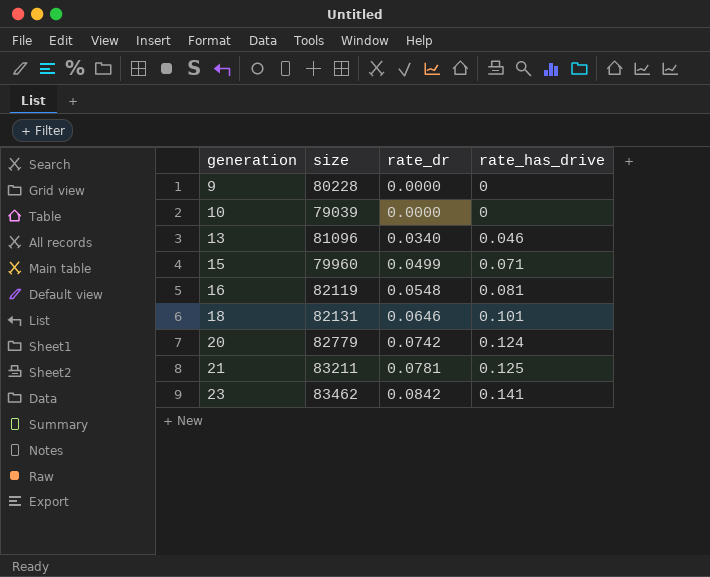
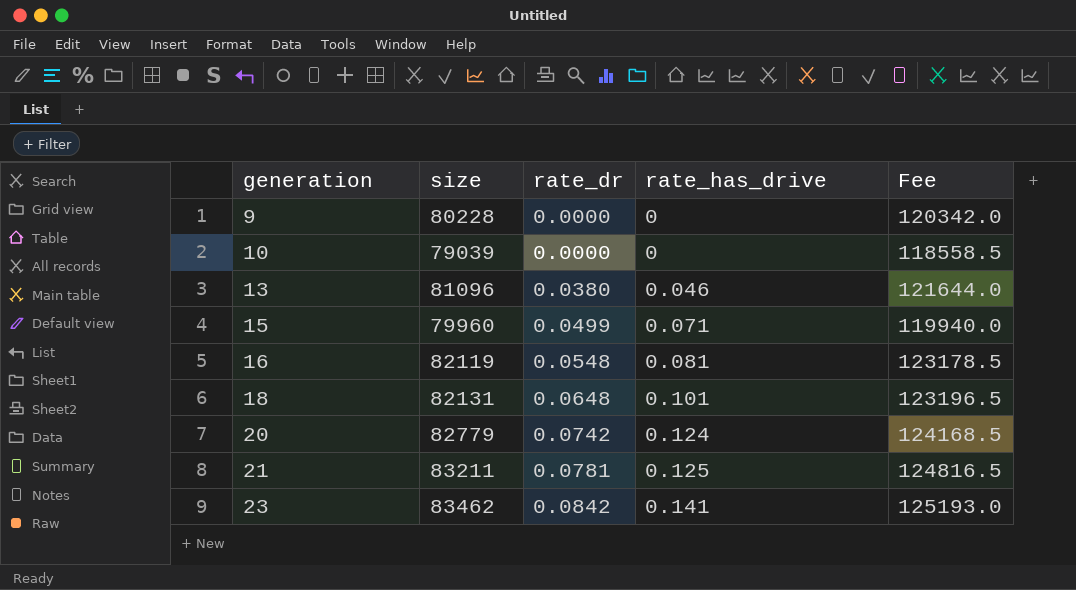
column Fee | formula: none -> [size] * 1.5
13 | rate_dr: 0.0340 -> 0.0380
18 | rate_dr: 0.0646 -> 0.0648

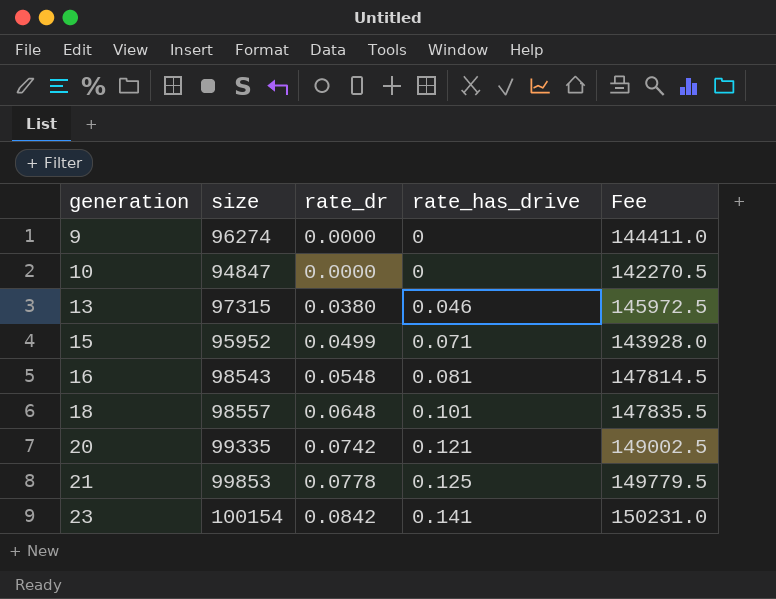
9 | size: 80228 -> 96274
9 | Fee: 120342.0 -> 144411.0
10 | size: 79039 -> 94847
10 | Fee: 118558.5 -> 142270.5
13 | size: 81096 -> 97315
13 | Fee: 121644.0 -> 145972.5
15 | size: 79960 -> 95952
15 | Fee: 119940.0 -> 143928.0
16 | size: 82119 -> 98543
16 | Fee: 123178.5 -> 147814.5
18 | size: 82131 -> 98557
18 | Fee: 123196.5 -> 147835.5
20 | size: 82779 -> 99335
20 | rate_has_drive: 0.124 -> 0.121
20 | Fee: 124168.5 -> 149002.5
21 | size: 83211 -> 99853
21 | rate_dr: 0.0781 -> 0.0778
21 | Fee: 124816.5 -> 149779.5
23 | size: 83462 -> 100154
23 | Fee: 125193.0 -> 150231.0

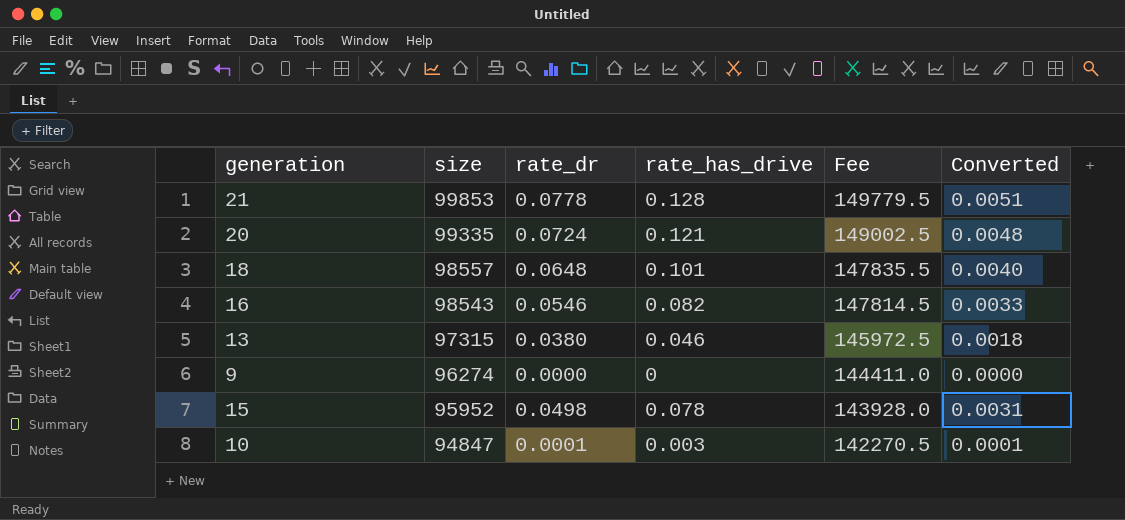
row order: generation ascending -> size descending
column Converted | formula: none -> [rate_has_drive] * 0.04
row 23: 100154 | 0.0842 | 0.141 | 150231.0 -> none
21 | rate_has_drive: 0.125 -> 0.128
20 | rate_dr: 0.0742 -> 0.0724
16 | rate_dr: 0.0548 -> 0.0546
16 | rate_has_drive: 0.081 -> 0.082
15 | rate_dr: 0.0499 -> 0.0498
15 | rate_has_drive: 0.071 -> 0.078
10 | rate_dr: 0.0000 -> 0.0001
10 | rate_has_drive: 0 -> 0.003

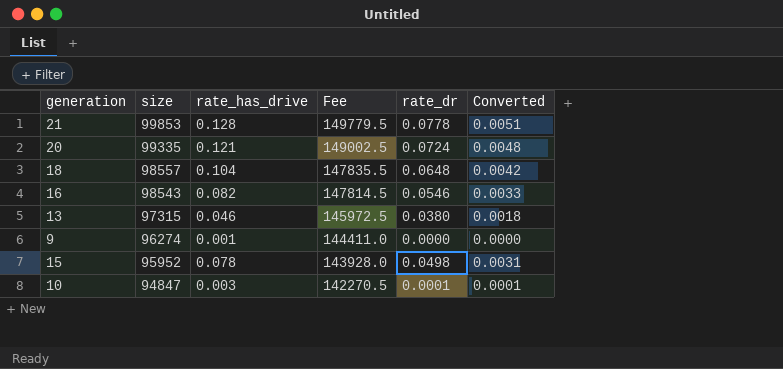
column rate_dr | position: 3 -> 5
18 | rate_has_drive: 0.101 -> 0.104
18 | Converted: 0.0040 -> 0.0042
9 | rate_has_drive: 0 -> 0.001

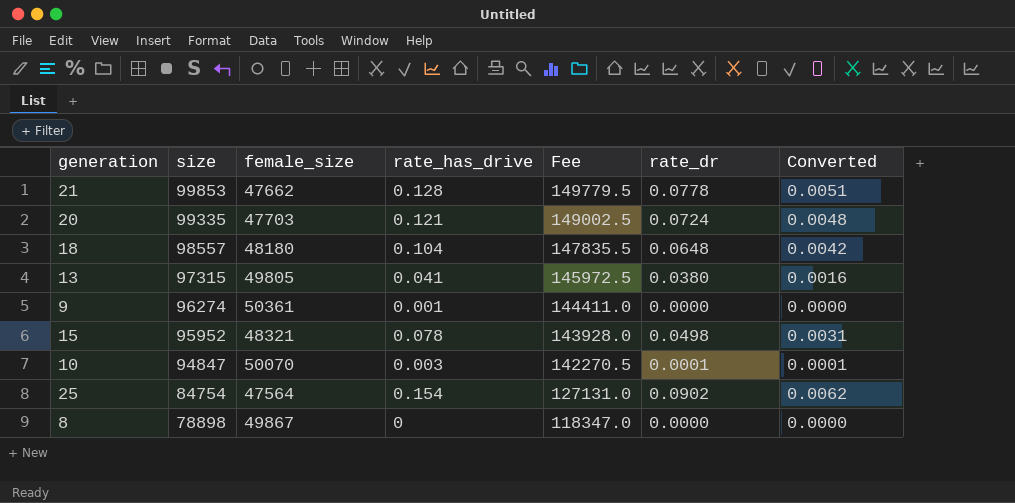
column female_size | position: none -> 3
row 16: 98543 | 0.082 | 147814.5 | 0.0546 | 0.0033 -> none
13 | rate_has_drive: 0.046 -> 0.041
13 | Converted: 0.0018 -> 0.0016
row 25: none -> 84754 | 47564 | 0.154 | 127131.0 | 0.0902 | 0.0062
row 8: none -> 78898 | 49867 | 0 | 118347.0 | 0.0000 | 0.0000

